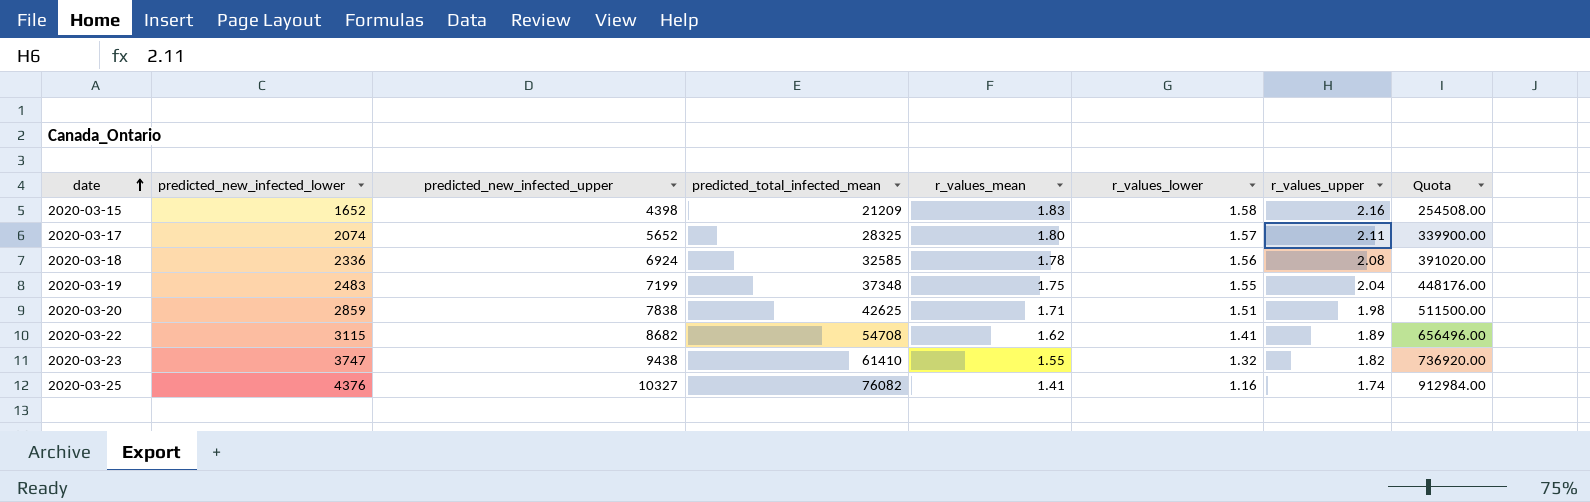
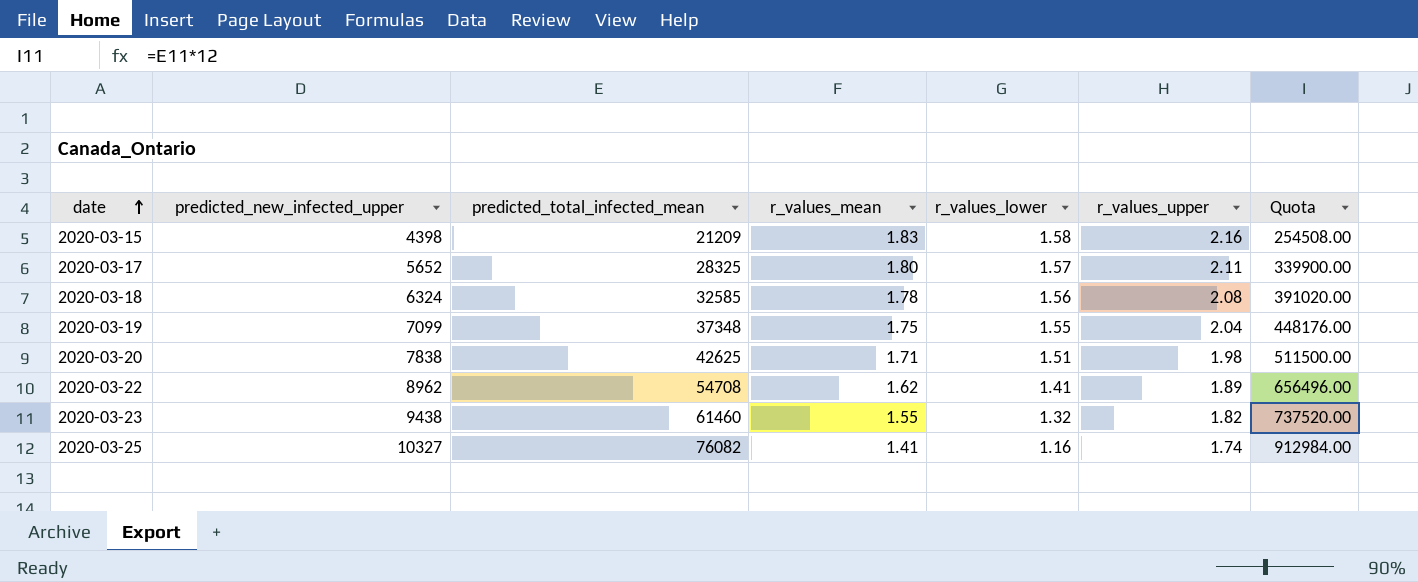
column predicted_new_infected_lower | position: 2 -> none
2020-03-18 | predicted_new_infected_upper: 6924 -> 6324
2020-03-19 | predicted_new_infected_upper: 7199 -> 7099
2020-03-22 | predicted_new_infected_upper: 8682 -> 8962
2020-03-23 | predicted_total_infected_mean: 61410 -> 61460
2020-03-23 | Quota: 736920.00 -> 737520.00

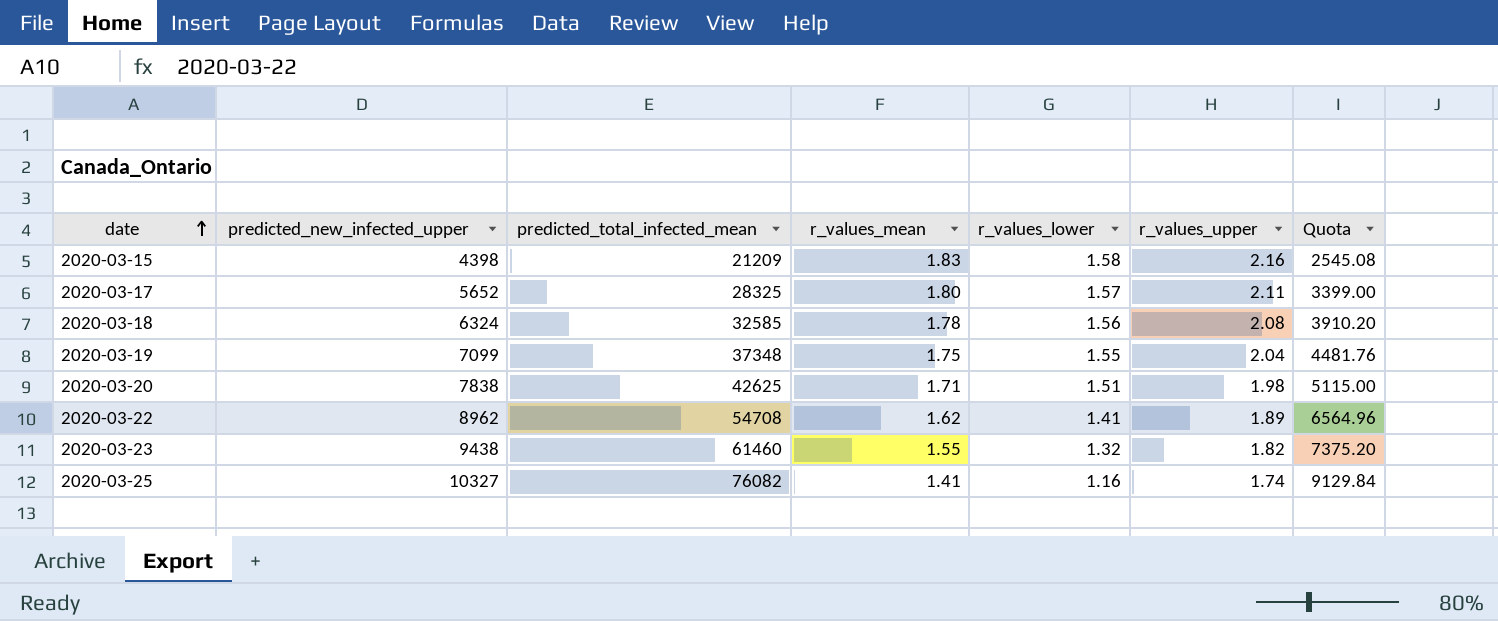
column Quota | formula: [predicted_total_infected_mean] * 12 -> [predicted_total_infected_mean] * 0.12

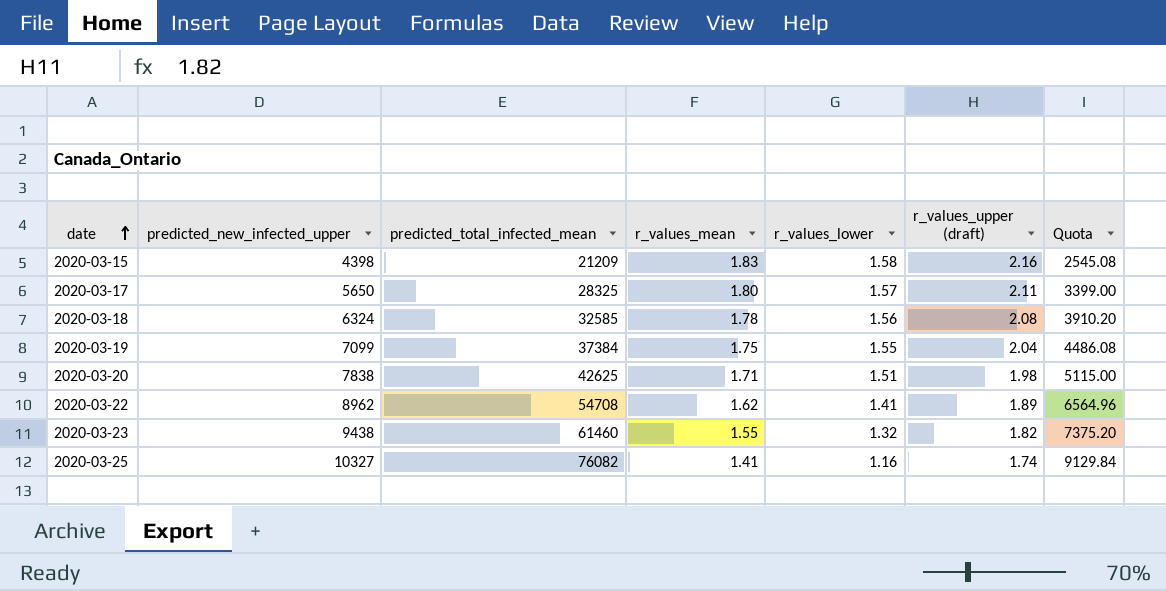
column name: r_values_upper -> r_values_upper (draft)
2020-03-17 | predicted_new_infected_upper: 5652 -> 5650
2020-03-19 | predicted_total_infected_mean: 37348 -> 37384
2020-03-19 | Quota: 4481.76 -> 4486.08

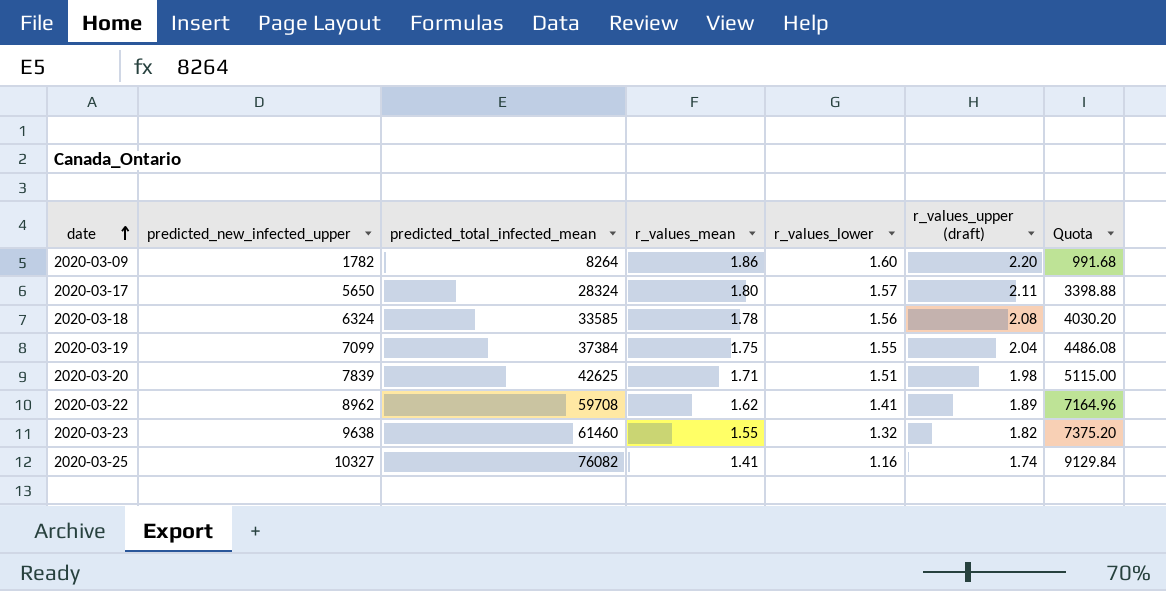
row 2020-03-15: 4398 | 21209 | 1.83 | 1.58 | 2.16 | 2545.08 -> none
row 2020-03-09: none -> 1782 | 8264 | 1.86 | 1.60 | 2.20 | 991.68
2020-03-17 | predicted_total_infected_mean: 28325 -> 28324
2020-03-17 | Quota: 3399.00 -> 3398.88
2020-03-18 | predicted_total_infected_mean: 32585 -> 33585
2020-03-18 | Quota: 3910.20 -> 4030.20
2020-03-20 | predicted_new_infected_upper: 7838 -> 7839
2020-03-22 | predicted_total_infected_mean: 54708 -> 59708
2020-03-22 | Quota: 6564.96 -> 7164.96
2020-03-23 | predicted_new_infected_upper: 9438 -> 9638

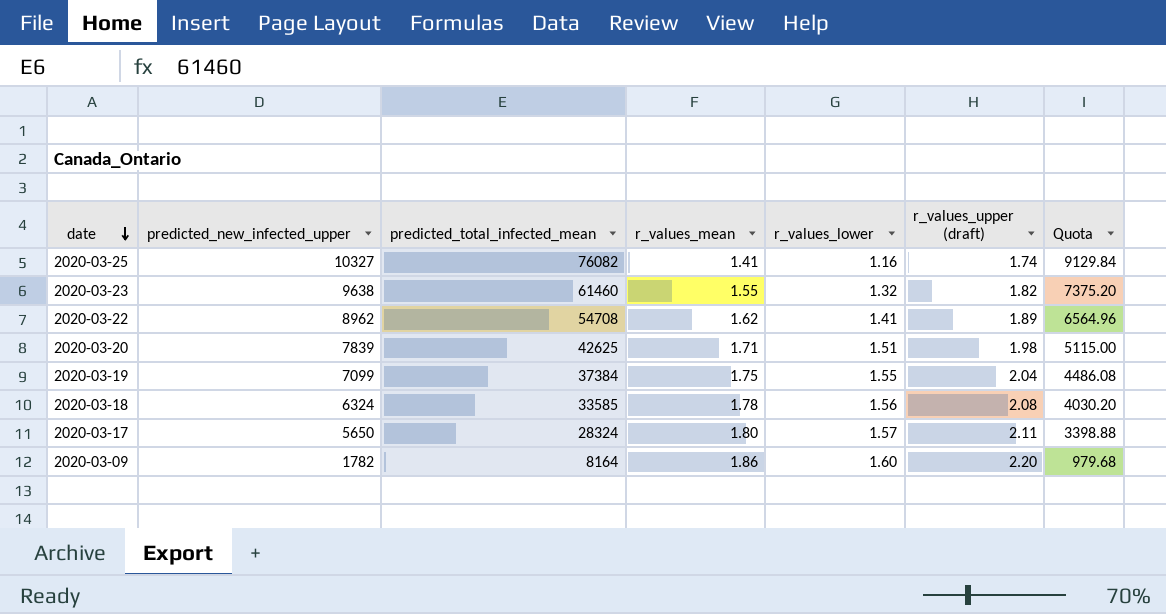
row order: date ascending -> date descending
2020-03-22 | predicted_total_infected_mean: 59708 -> 54708
2020-03-22 | Quota: 7164.96 -> 6564.96
2020-03-09 | predicted_total_infected_mean: 8264 -> 8164
2020-03-09 | Quota: 991.68 -> 979.68

